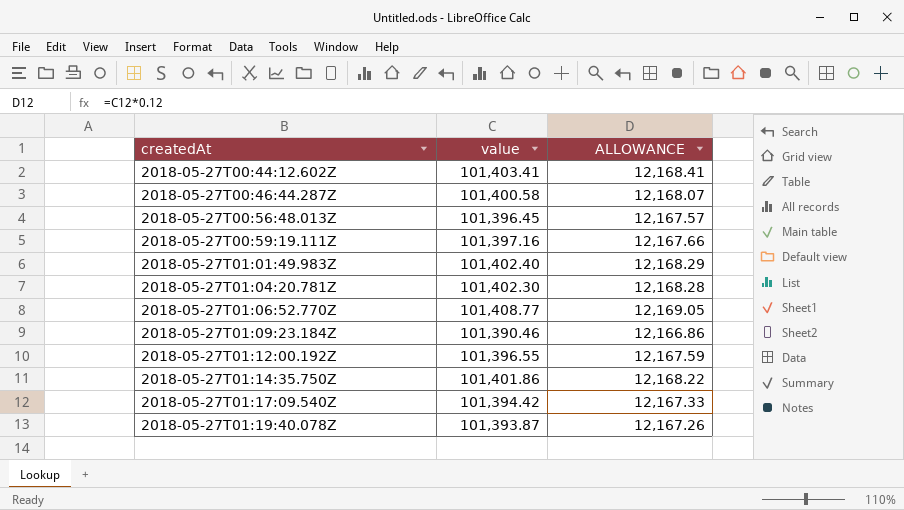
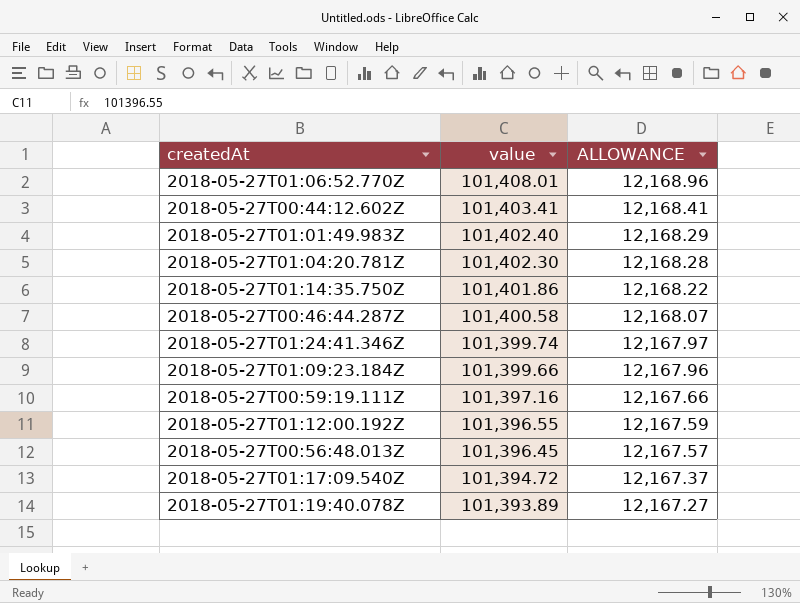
row order: createdAt ascending -> value descending
2018-05-27T01:06:52.770Z | value: 101,408.77 -> 101,408.01
2018-05-27T01:06:52.770Z | ALLOWANCE: 12,169.05 -> 12,168.96
row 2018-05-27T01:24:41.346Z: none -> 101,399.74 | 12,167.97
2018-05-27T01:09:23.184Z | value: 101,390.46 -> 101,399.66
2018-05-27T01:09:23.184Z | ALLOWANCE: 12,166.86 -> 12,167.96
2018-05-27T01:17:09.540Z | value: 101,394.42 -> 101,394.72
2018-05-27T01:17:09.540Z | ALLOWANCE: 12,167.33 -> 12,167.37
2018-05-27T01:19:40.078Z | value: 101,393.87 -> 101,393.89
2018-05-27T01:19:40.078Z | ALLOWANCE: 12,167.26 -> 12,167.27

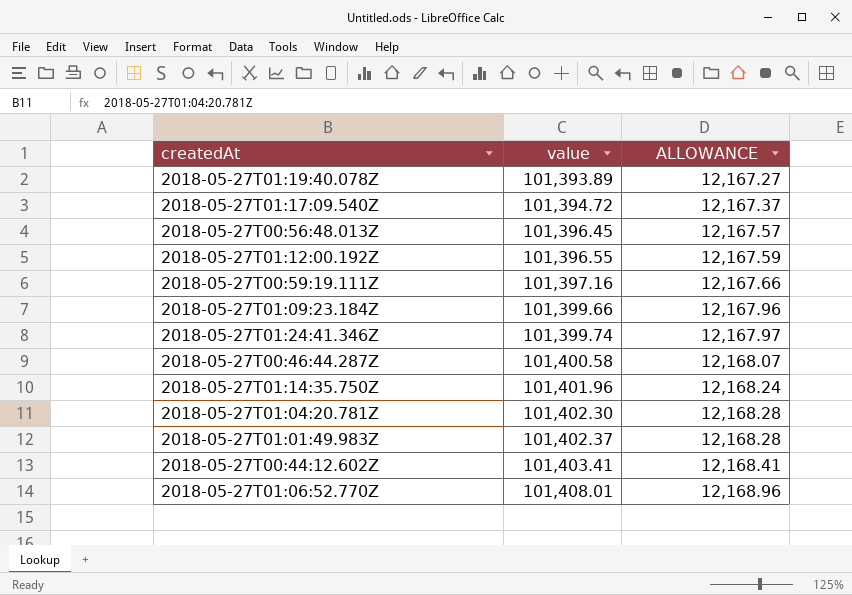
row order: value descending -> value ascending
2018-05-27T01:14:35.750Z | value: 101,401.86 -> 101,401.96
2018-05-27T01:14:35.750Z | ALLOWANCE: 12,168.22 -> 12,168.24
2018-05-27T01:01:49.983Z | value: 101,402.40 -> 101,402.37
2018-05-27T01:01:49.983Z | ALLOWANCE: 12,168.29 -> 12,168.28

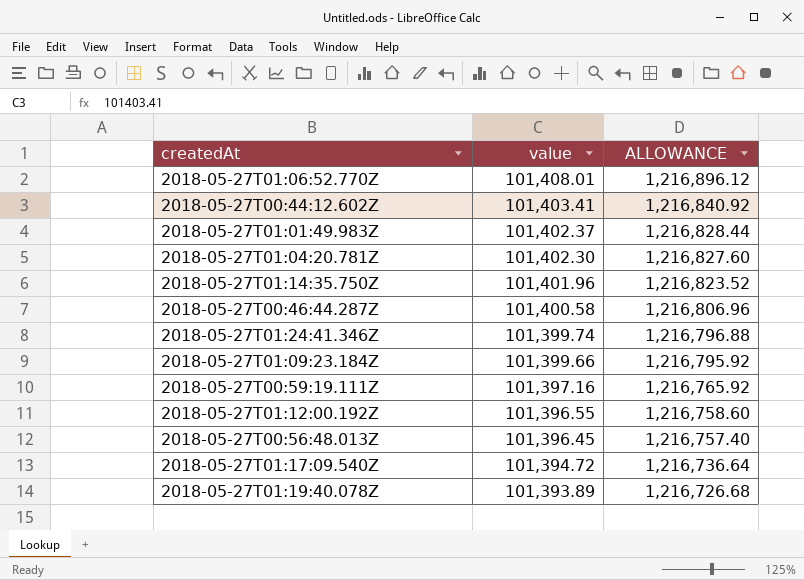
row order: value ascending -> value descending
column ALLOWANCE | formula: [value] * 0.12 -> [value] * 12

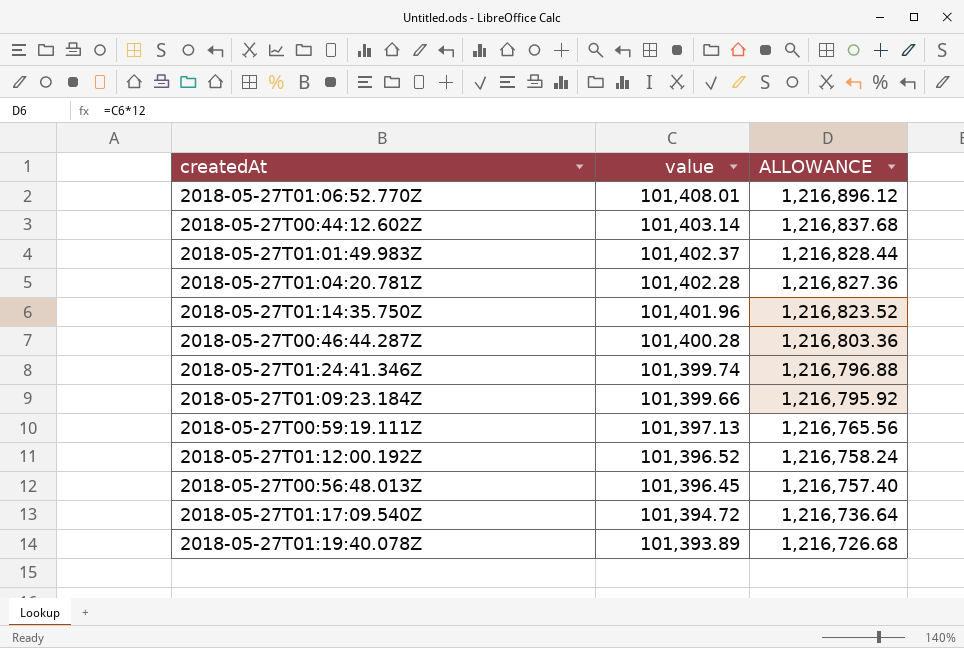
2018-05-27T00:44:12.602Z | value: 101,403.41 -> 101,403.14
2018-05-27T00:44:12.602Z | ALLOWANCE: 1,216,840.92 -> 1,216,837.68
2018-05-27T01:04:20.781Z | value: 101,402.30 -> 101,402.28
2018-05-27T01:04:20.781Z | ALLOWANCE: 1,216,827.60 -> 1,216,827.36
2018-05-27T00:46:44.287Z | value: 101,400.58 -> 101,400.28
2018-05-27T00:46:44.287Z | ALLOWANCE: 1,216,806.96 -> 1,216,803.36
2018-05-27T00:59:19.111Z | value: 101,397.16 -> 101,397.13
2018-05-27T00:59:19.111Z | ALLOWANCE: 1,216,765.92 -> 1,216,765.56
2018-05-27T01:12:00.192Z | value: 101,396.55 -> 101,396.52
2018-05-27T01:12:00.192Z | ALLOWANCE: 1,216,758.60 -> 1,216,758.24

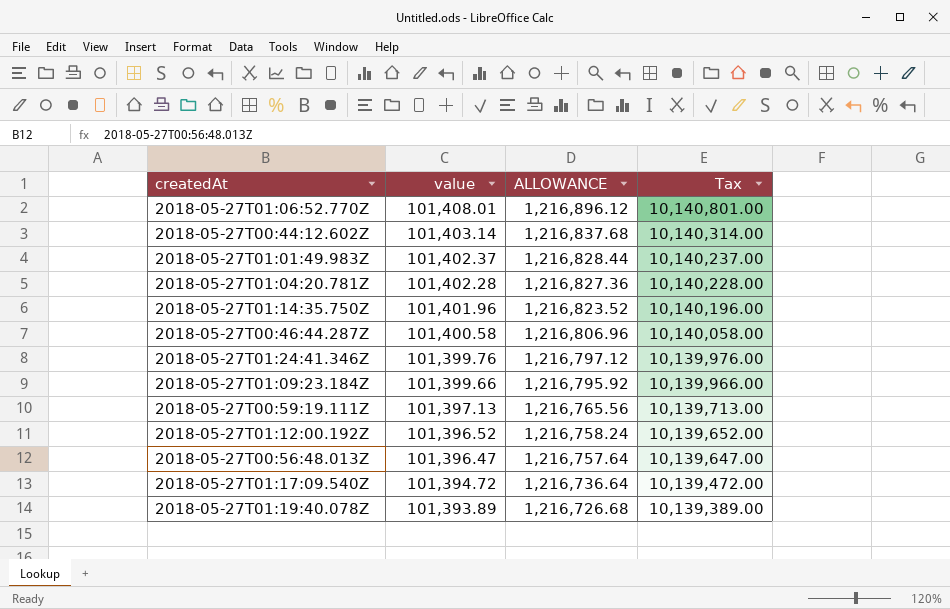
column Tax | formula: none -> [value] * 100
2018-05-27T00:46:44.287Z | value: 101,400.28 -> 101,400.58
2018-05-27T00:46:44.287Z | ALLOWANCE: 1,216,803.36 -> 1,216,806.96
2018-05-27T01:24:41.346Z | value: 101,399.74 -> 101,399.76
2018-05-27T01:24:41.346Z | ALLOWANCE: 1,216,796.88 -> 1,216,797.12
2018-05-27T00:56:48.013Z | value: 101,396.45 -> 101,396.47
2018-05-27T00:56:48.013Z | ALLOWANCE: 1,216,757.40 -> 1,216,757.64

